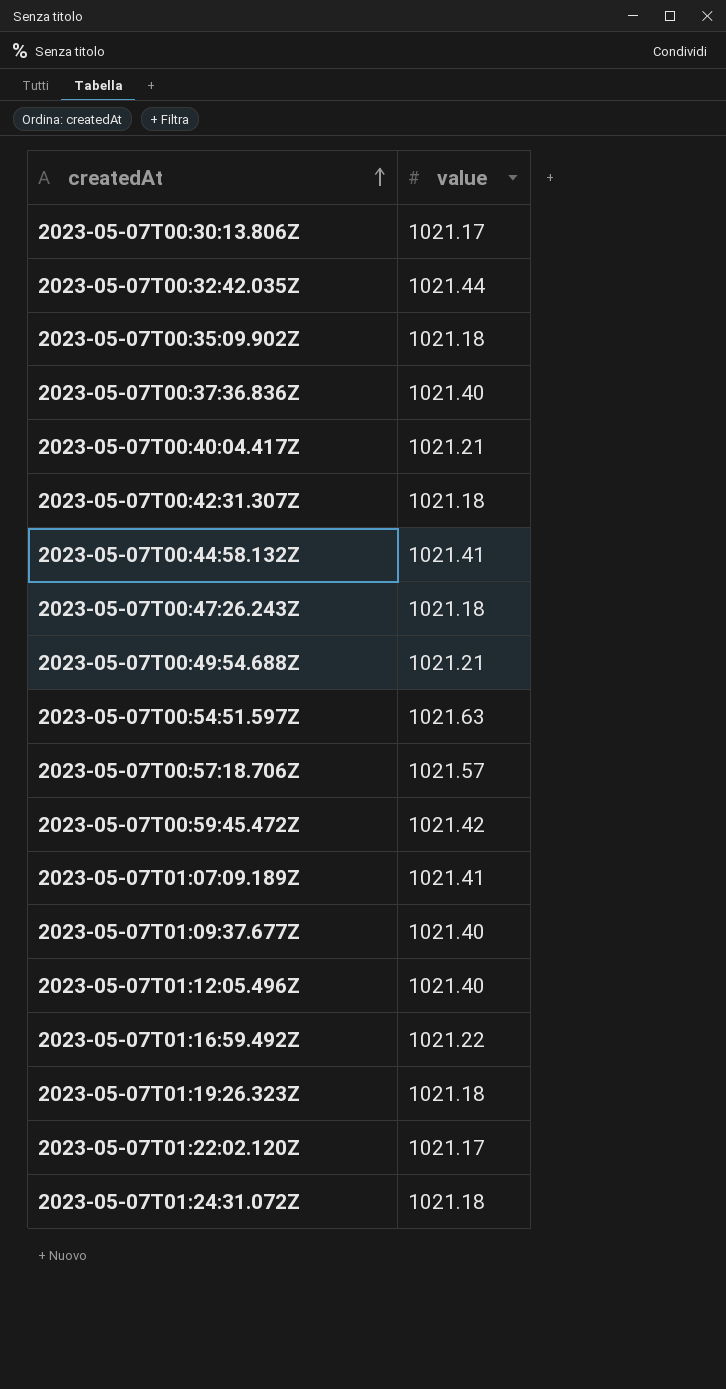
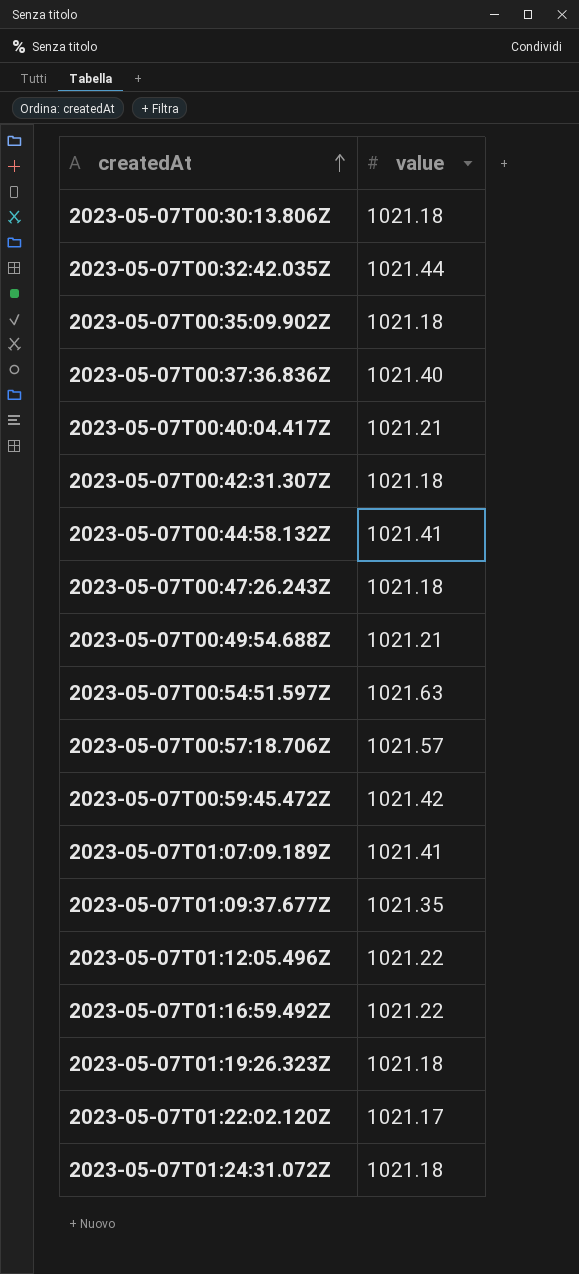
2023-05-07T00:30:13.806Z | value: 1021.17 -> 1021.18
2023-05-07T01:09:37.677Z | value: 1021.40 -> 1021.35
2023-05-07T01:12:05.496Z | value: 1021.40 -> 1021.22

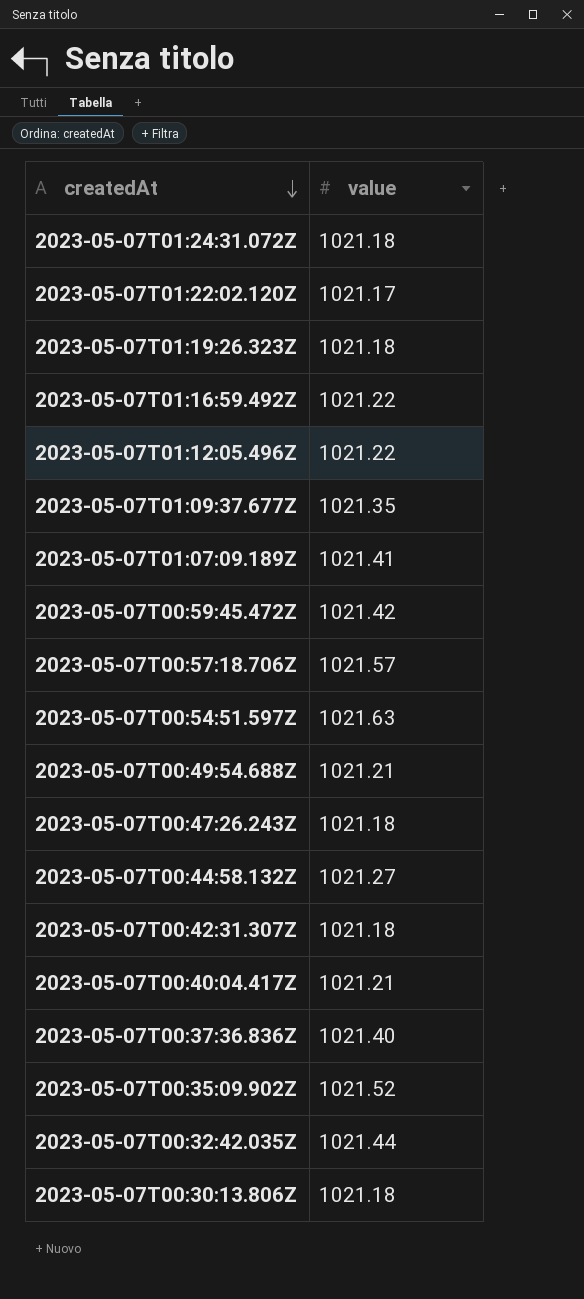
row order: createdAt ascending -> createdAt descending
2023-05-07T00:44:58.132Z | value: 1021.41 -> 1021.27
2023-05-07T00:35:09.902Z | value: 1021.18 -> 1021.52

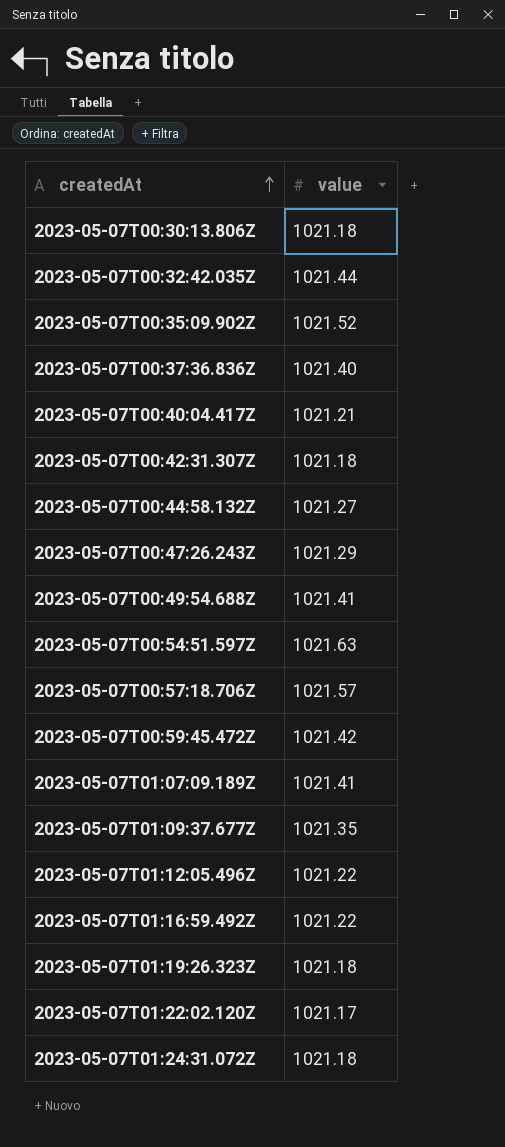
row order: createdAt descending -> createdAt ascending
2023-05-07T00:47:26.243Z | value: 1021.18 -> 1021.29
2023-05-07T00:49:54.688Z | value: 1021.21 -> 1021.41

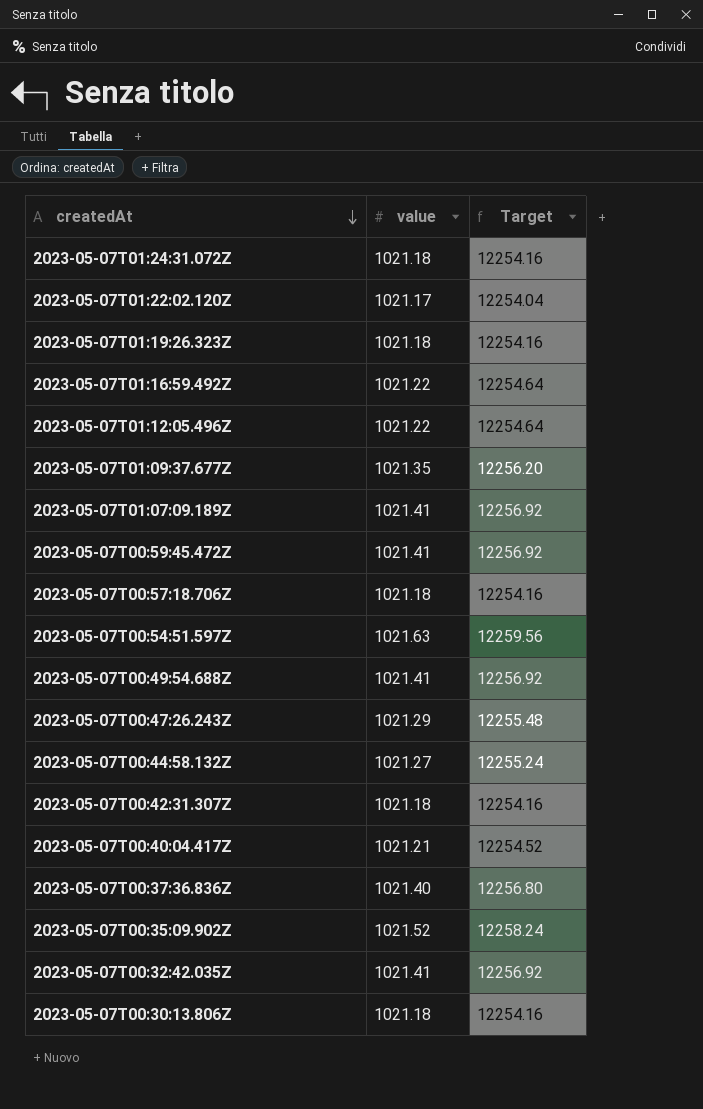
row order: createdAt ascending -> createdAt descending
column Target | formula: none -> [value] * 12
2023-05-07T00:59:45.472Z | value: 1021.42 -> 1021.41
2023-05-07T00:57:18.706Z | value: 1021.57 -> 1021.18
2023-05-07T00:32:42.035Z | value: 1021.44 -> 1021.41

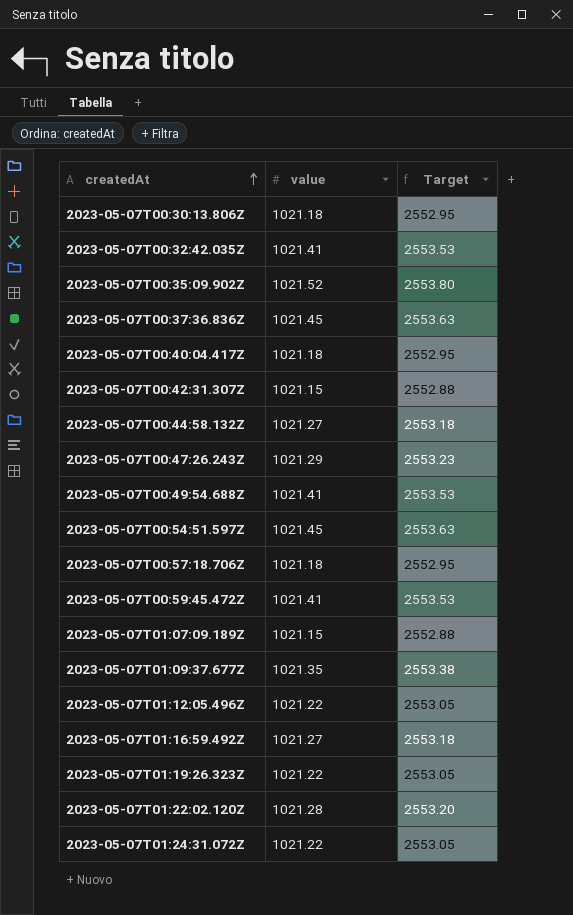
row order: createdAt descending -> createdAt ascending
column Target | formula: [value] * 12 -> [value] * 2.5
2023-05-07T00:37:36.836Z | value: 1021.40 -> 1021.45
2023-05-07T00:40:04.417Z | value: 1021.21 -> 1021.18
2023-05-07T00:42:31.307Z | value: 1021.18 -> 1021.15
2023-05-07T00:54:51.597Z | value: 1021.63 -> 1021.45
2023-05-07T01:07:09.189Z | value: 1021.41 -> 1021.15
2023-05-07T01:16:59.492Z | value: 1021.22 -> 1021.27
2023-05-07T01:19:26.323Z | value: 1021.18 -> 1021.22
2023-05-07T01:22:02.120Z | value: 1021.17 -> 1021.28
2023-05-07T01:24:31.072Z | value: 1021.18 -> 1021.22

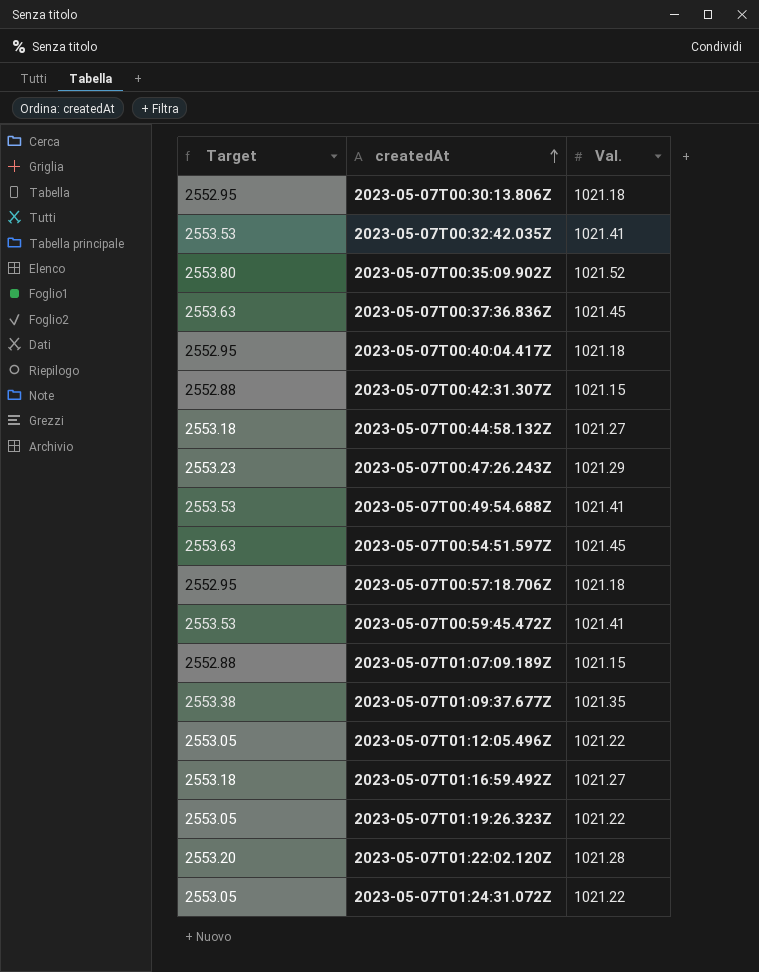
column Target | position: 3 -> 1
column name: value -> Val.

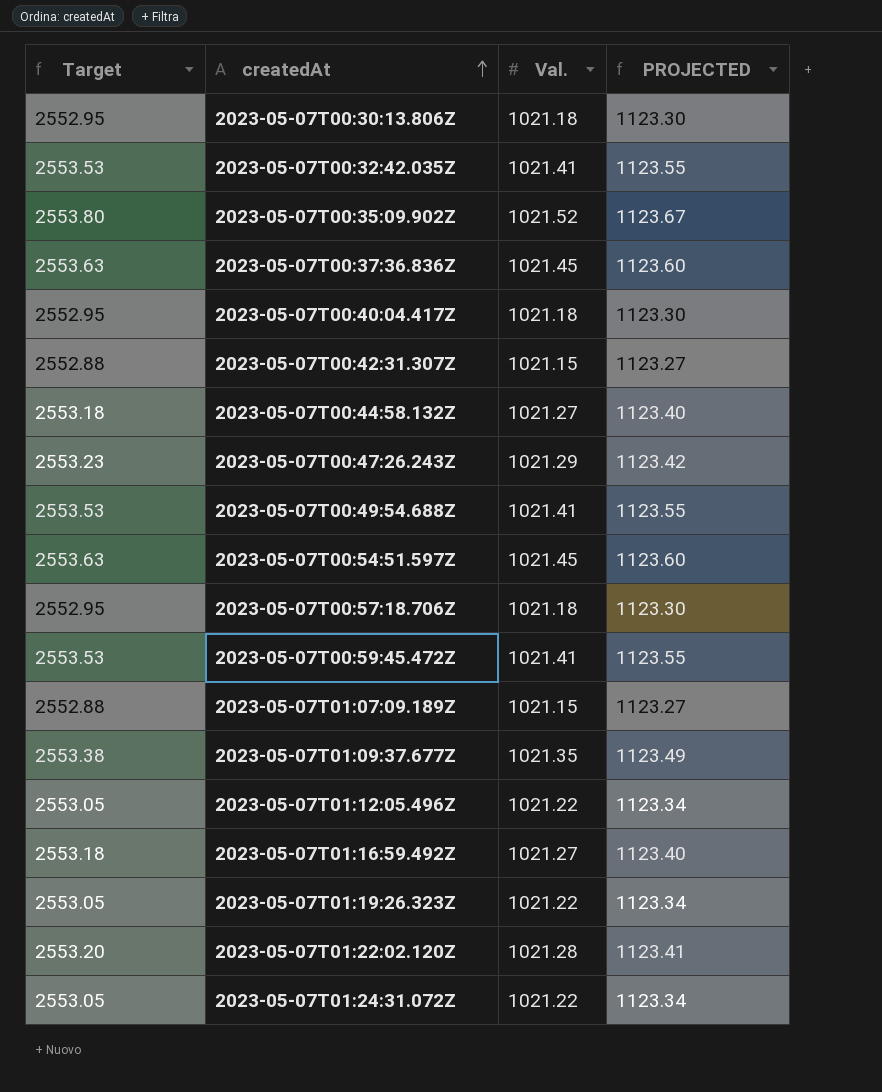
column PROJECTED | formula: none -> [Val.] * 1.1

